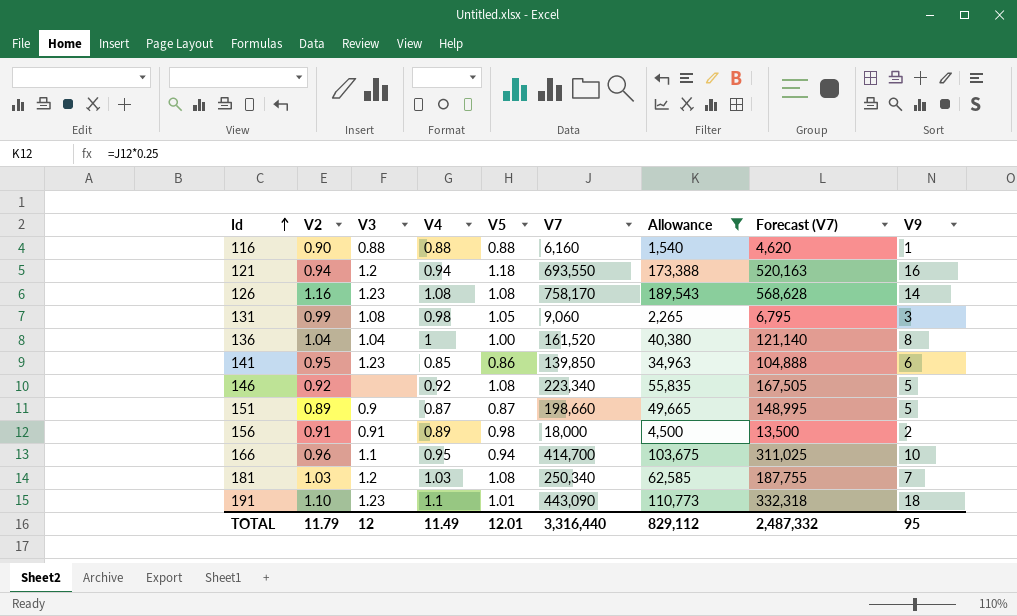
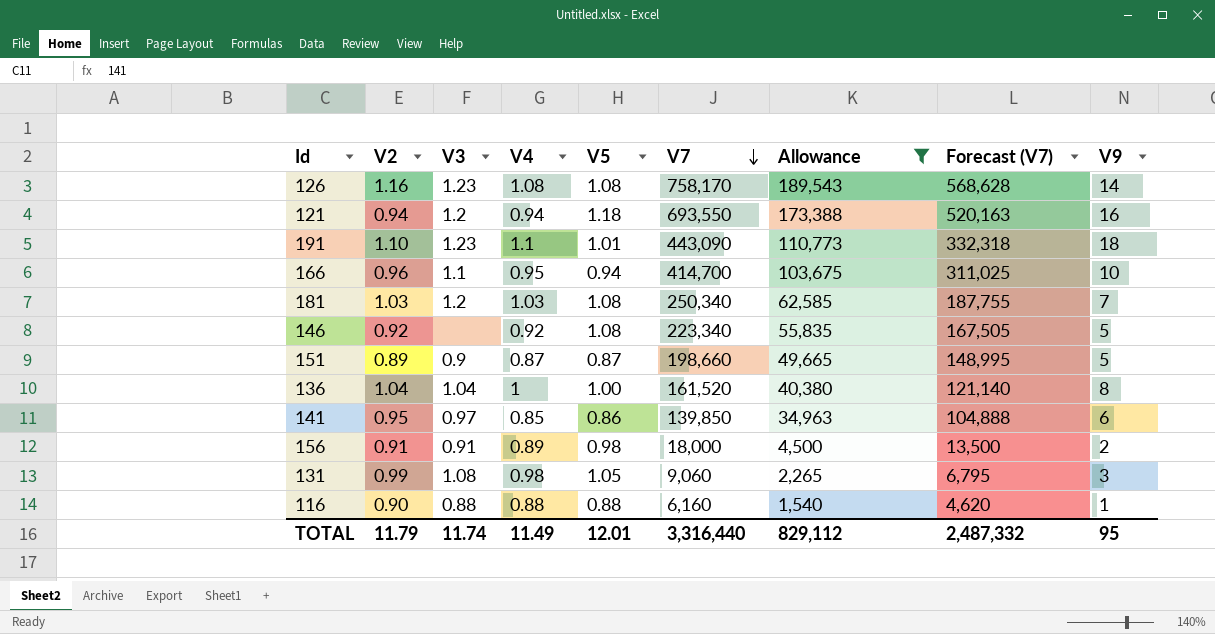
row order: Id ascending -> V7 descending
141 | V3: 1.23 -> 0.97
TOTAL | V3: 12 -> 11.74

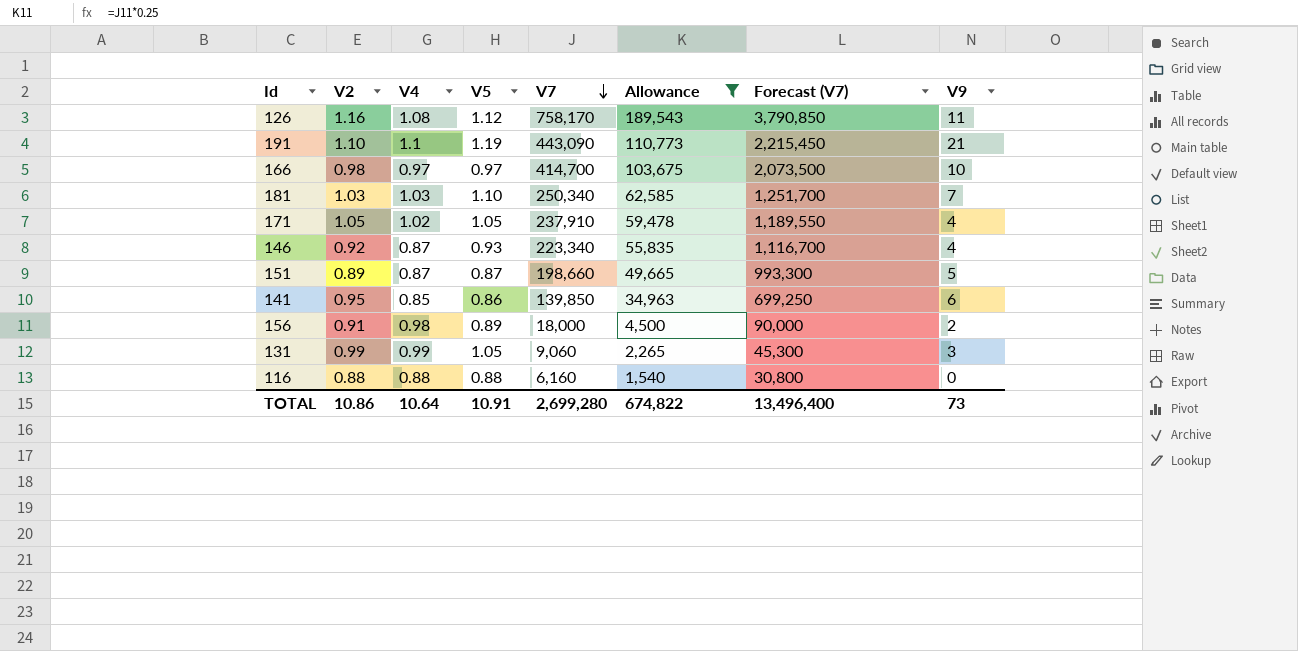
column V3 | position: 3 -> none
column Forecast (V7) | formula: [V7] * 0.75 -> [V7] * 5
row 121: 0.94 | 1.2 | 0.94 | 1.18 | 693,550 | 173,388 | 520,163 | 16 -> none
row 136: 1.04 | 1.04 | 1 | 1.00 | 161,520 | 40,380 | 121,140 | 8 -> none
126 | V5: 1.08 -> 1.12
126 | V9: 14 -> 11
191 | V5: 1.01 -> 1.19
191 | V9: 18 -> 21
166 | V2: 0.96 -> 0.98
166 | V4: 0.95 -> 0.97
166 | V5: 0.94 -> 0.97
181 | V5: 1.08 -> 1.10
row 171: none -> 1.05 | 1.02 | 1.05 | 237,910 | 59,478 | 1,189,550 | 4
146 | V4: 0.92 -> 0.87
146 | V5: 1.08 -> 0.93
146 | V9: 5 -> 4
156 | V4: 0.89 -> 0.98
156 | V5: 0.98 -> 0.89
131 | V4: 0.98 -> 0.99
116 | V2: 0.90 -> 0.88
116 | V9: 1 -> 0
TOTAL | V2: 11.79 -> 10.86
TOTAL | V4: 11.49 -> 10.64
TOTAL | V5: 12.01 -> 10.91
TOTAL | V7: 3,316,440 -> 2,699,280
TOTAL | Allowance: 829,112 -> 674,822
TOTAL | Forecast (V7): 2,487,332 -> 13,496,400
TOTAL | V9: 95 -> 73

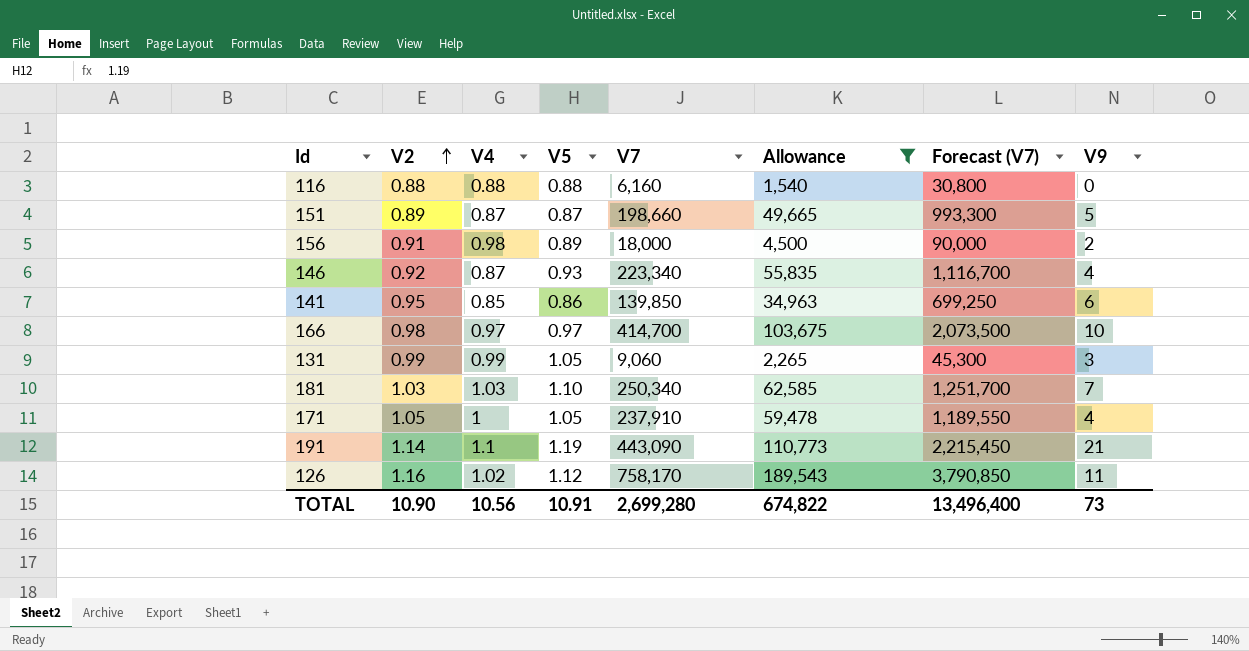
row order: V7 descending -> V2 ascending
171 | V4: 1.02 -> 1
191 | V2: 1.10 -> 1.14
126 | V4: 1.08 -> 1.02
TOTAL | V2: 10.86 -> 10.90
TOTAL | V4: 10.64 -> 10.56

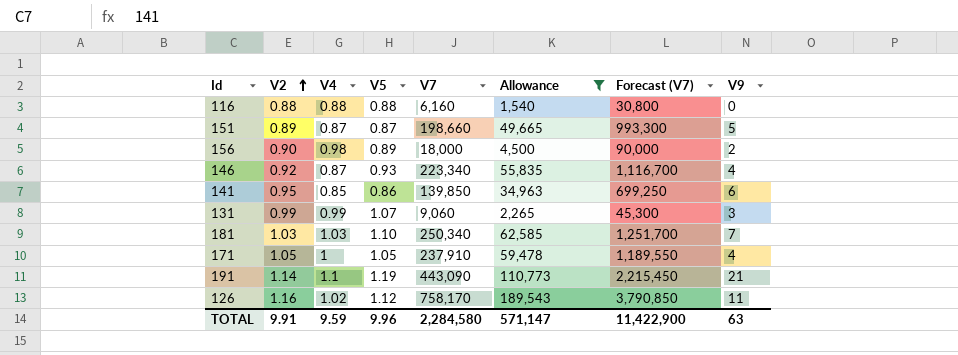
row 166: 0.98 | 0.97 | 0.97 | 414,700 | 103,675 | 2,073,500 | 10 -> none
156 | V2: 0.91 -> 0.90
131 | V5: 1.05 -> 1.07
TOTAL | V2: 10.90 -> 9.91
TOTAL | V4: 10.56 -> 9.59
TOTAL | V5: 10.91 -> 9.96
TOTAL | V7: 2,699,280 -> 2,284,580
TOTAL | Allowance: 674,822 -> 571,147
TOTAL | Forecast (V7): 13,496,400 -> 11,422,900
TOTAL | V9: 73 -> 63

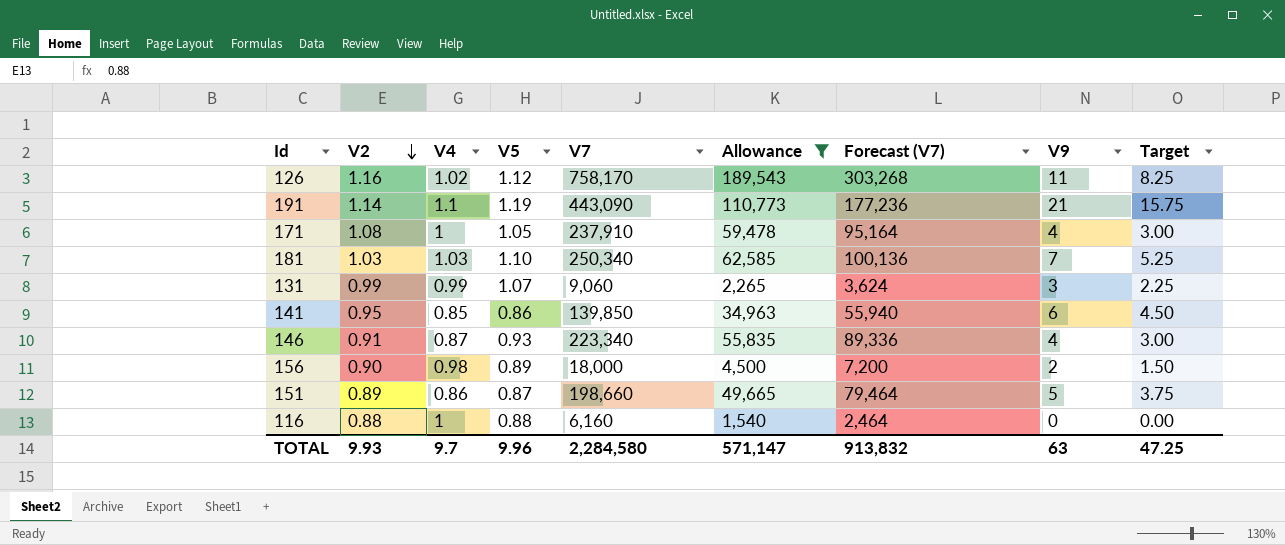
row order: V2 ascending -> V2 descending
column Forecast (V7) | formula: [V7] * 5 -> [V7] * 0.4
column Target | formula: none -> [V9] * 0.75
171 | V2: 1.05 -> 1.08
146 | V2: 0.92 -> 0.91
151 | V4: 0.87 -> 0.86
116 | V4: 0.88 -> 1
TOTAL | V2: 9.91 -> 9.93
TOTAL | V4: 9.59 -> 9.7
TOTAL | Forecast (V7): 11,422,900 -> 913,832

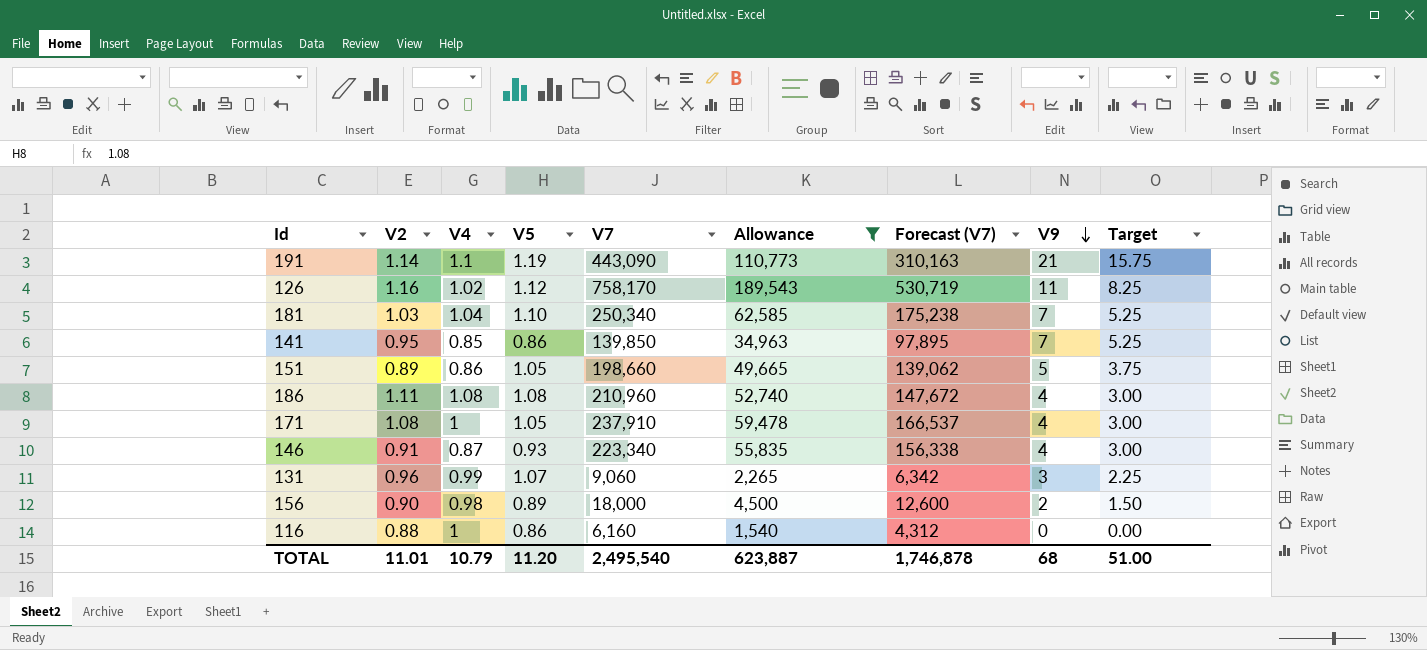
row order: V2 descending -> V9 descending
column Forecast (V7) | formula: [V7] * 0.4 -> [V7] * 0.7
181 | V4: 1.03 -> 1.04
141 | V9: 6 -> 7
141 | Target: 4.50 -> 5.25
151 | V5: 0.87 -> 1.05
row 186: none -> 1.11 | 1.08 | 1.08 | 210,960 | 52,740 | 147,672 | 4 | 3.00
131 | V2: 0.99 -> 0.96
116 | V5: 0.88 -> 0.86
TOTAL | V2: 9.93 -> 11.01
TOTAL | V4: 9.7 -> 10.79
TOTAL | V5: 9.96 -> 11.20
TOTAL | V7: 2,284,580 -> 2,495,540
TOTAL | Allowance: 571,147 -> 623,887
TOTAL | Forecast (V7): 913,832 -> 1,746,878
TOTAL | V9: 63 -> 68
TOTAL | Target: 47.25 -> 51.00

